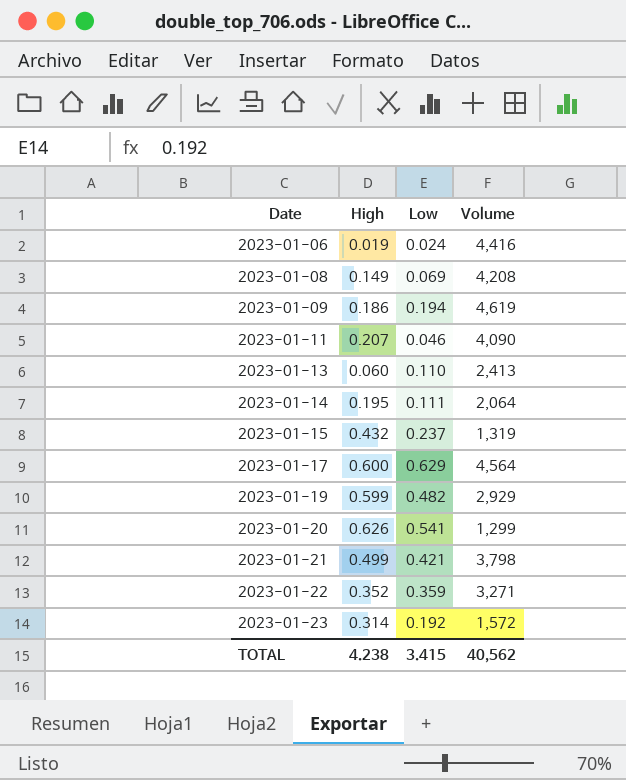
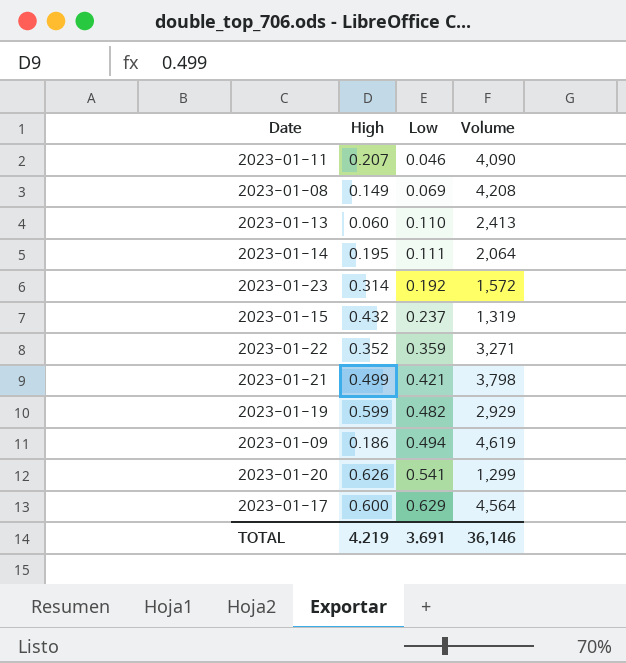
row order: Date ascending -> Low ascending
row 2023-01-06: 0.019 | 0.024 | 4,416 -> none
2023-01-09 | Low: 0.194 -> 0.494
TOTAL | High: 4.238 -> 4.219
TOTAL | Low: 3.415 -> 3.691
TOTAL | Volume: 40,562 -> 36,146

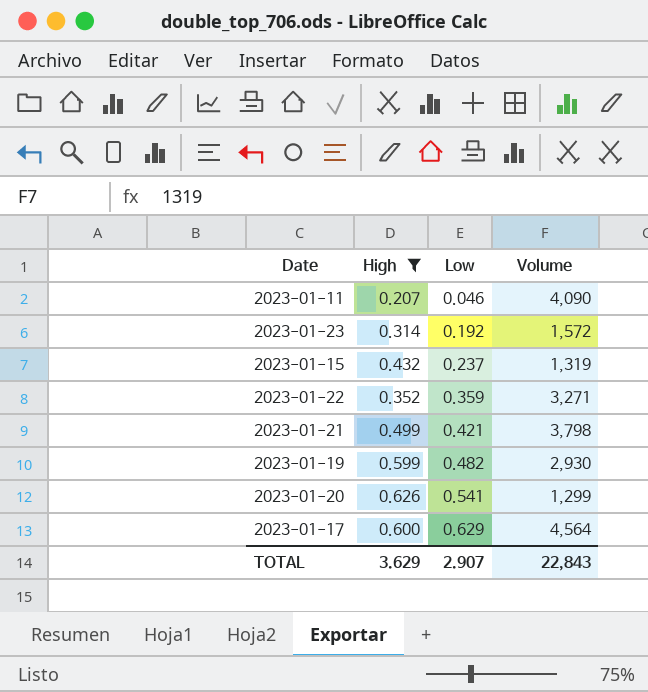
filter: none -> High >= 0.207
2023-01-19 | Volume: 2,929 -> 2,930
TOTAL | High: 4.219 -> 3.629
TOTAL | Low: 3.691 -> 2.907
TOTAL | Volume: 36,146 -> 22,843

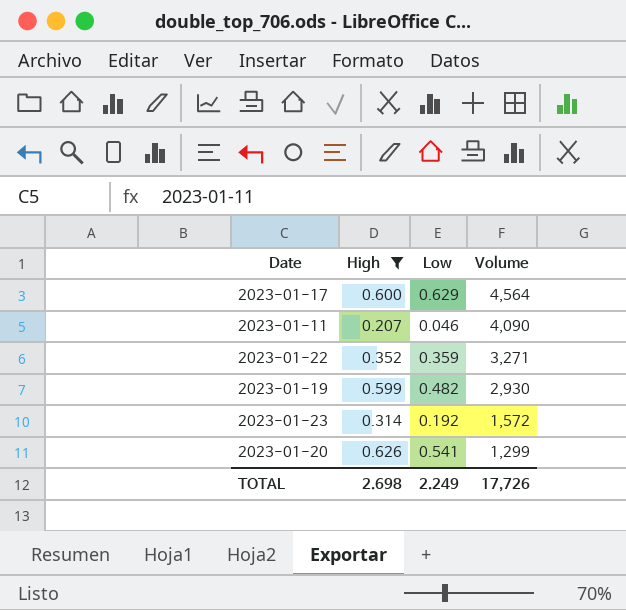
row order: Low ascending -> Volume descending
row 2023-01-15: 0.432 | 0.237 | 1,319 -> none
row 2023-01-21: 0.499 | 0.421 | 3,798 -> none
TOTAL | High: 3.629 -> 2.698
TOTAL | Low: 2.907 -> 2.249
TOTAL | Volume: 22,843 -> 17,726

